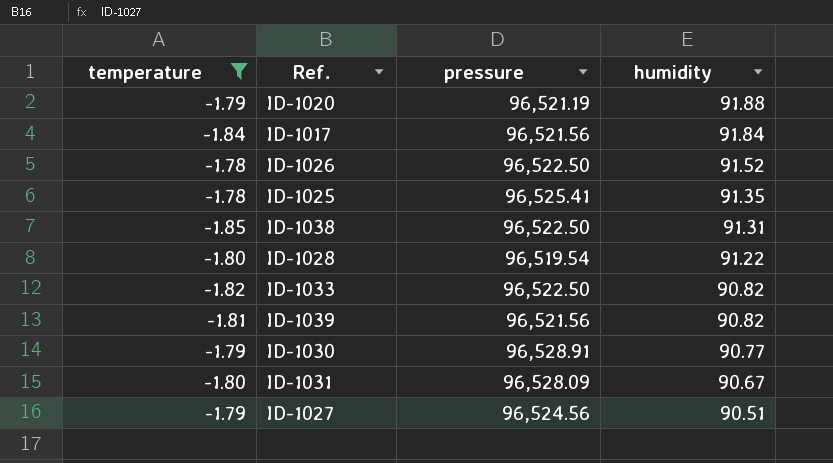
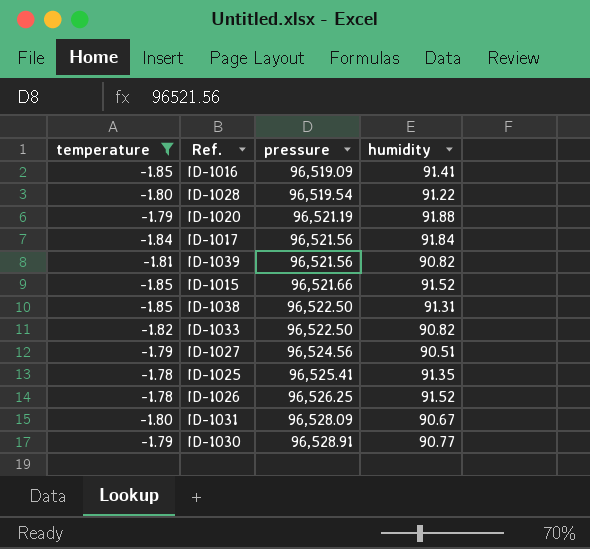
row order: humidity descending -> pressure ascending
row ID-1016: none -> -1.85 | 96,519.09 | 91.41
row ID-1015: none -> -1.85 | 96,521.66 | 91.52
ID-1026 | pressure: 96,522.50 -> 96,526.25

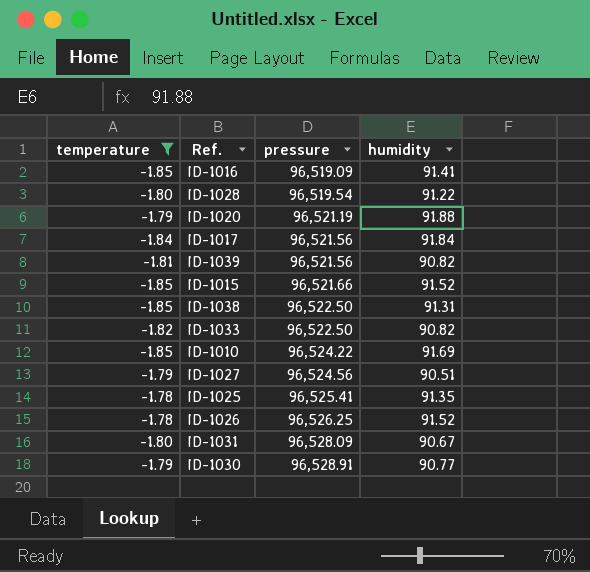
row ID-1010: none -> -1.85 | 96,524.22 | 91.69

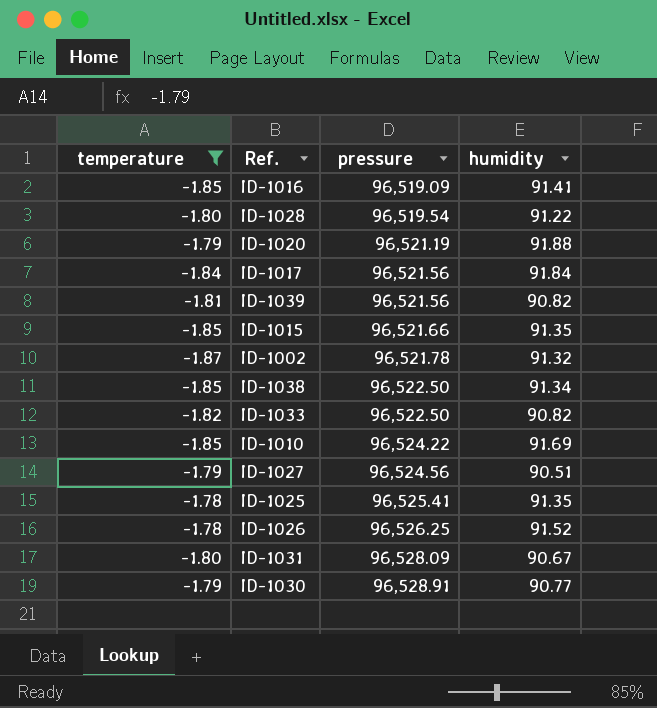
ID-1015 | humidity: 91.52 -> 91.35
row ID-1002: none -> -1.87 | 96,521.78 | 91.32
ID-1038 | humidity: 91.31 -> 91.34

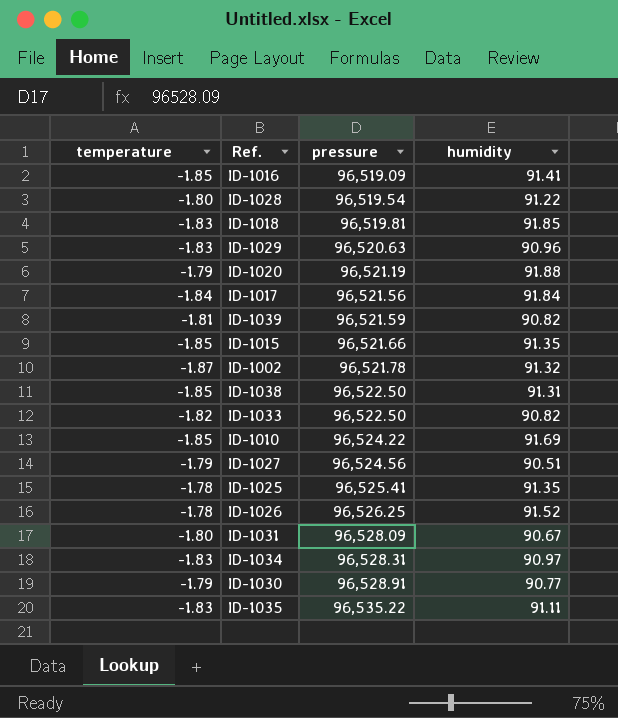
filter: temperature != -1.83 -> none
ID-1039 | pressure: 96,521.56 -> 96,521.59
ID-1038 | humidity: 91.34 -> 91.31

